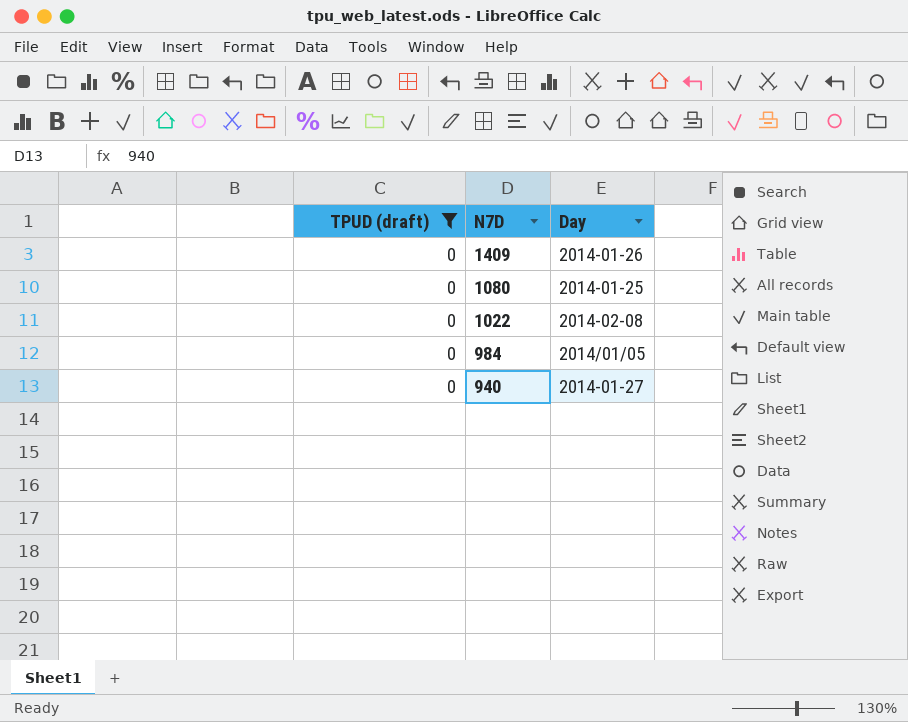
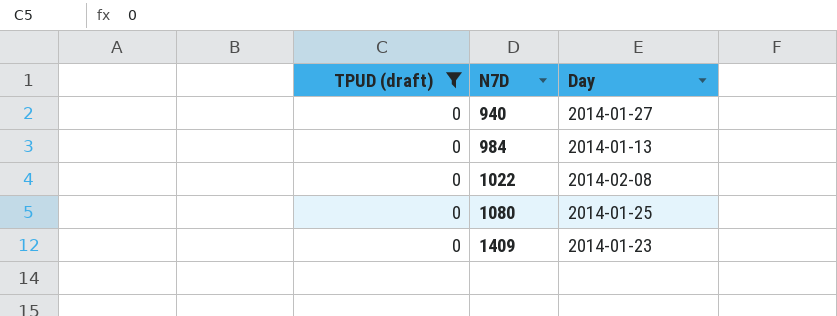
row order: N7D descending -> N7D ascending
984 | Day: 2014/01/05 -> 2014-01-13
1409 | Day: 2014-01-26 -> 2014-01-23

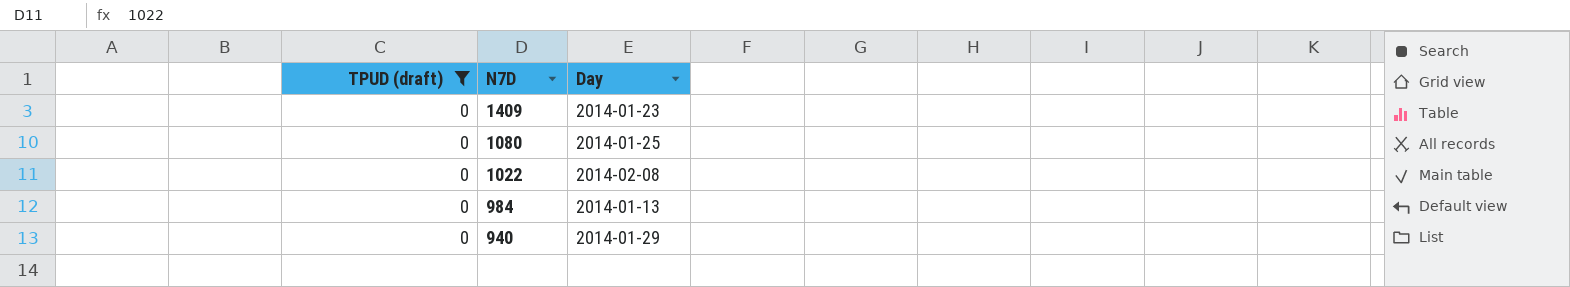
row order: N7D ascending -> N7D descending
940 | Day: 2014-01-27 -> 2014-01-29

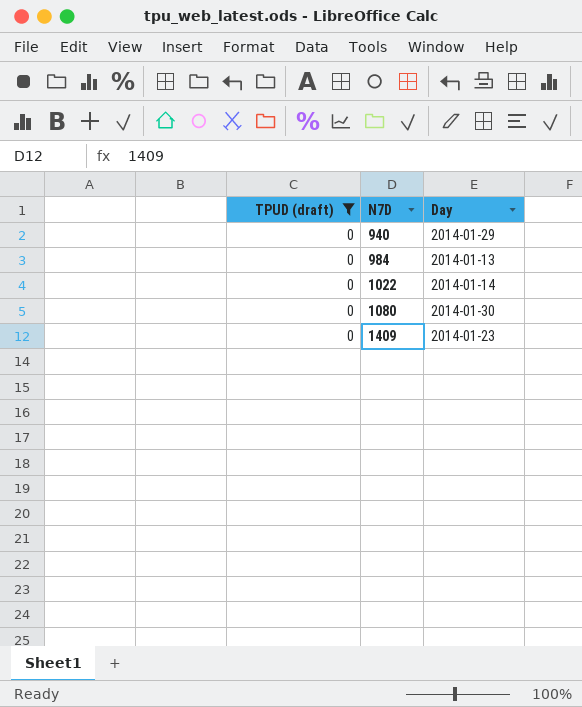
row order: N7D descending -> N7D ascending
1022 | Day: 2014-02-08 -> 2014-01-14
1080 | Day: 2014-01-25 -> 2014-01-30

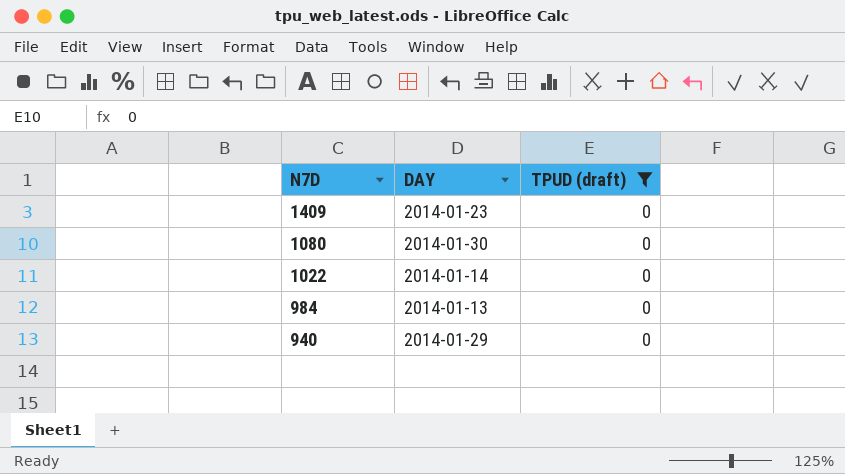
row order: N7D ascending -> N7D descending
column name: Day -> DAY
column TPUD (draft) | position: 1 -> 3

